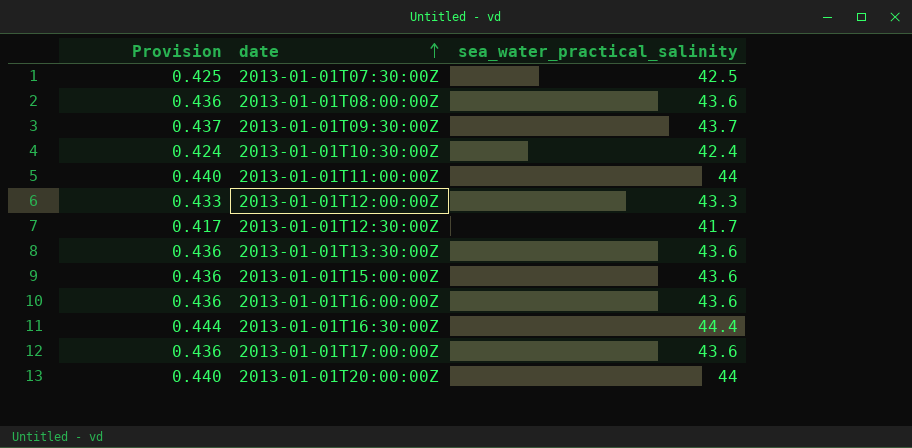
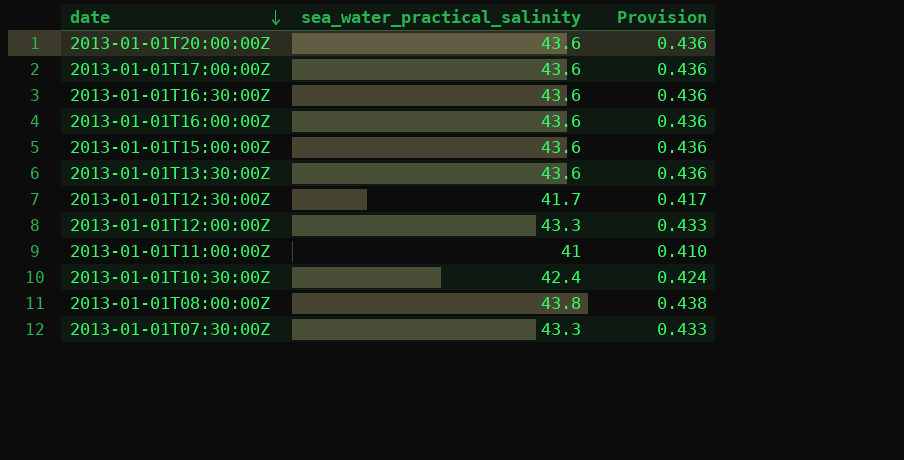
row order: date ascending -> date descending
column Provision | position: 1 -> 3
row 2013-01-01T09:30:00Z: 0.437 | 43.7 -> none
2013-01-01T20:00:00Z | sea_water_practical_salinity: 44 -> 43.6
2013-01-01T20:00:00Z | Provision: 0.440 -> 0.436
2013-01-01T16:30:00Z | sea_water_practical_salinity: 44.4 -> 43.6
2013-01-01T16:30:00Z | Provision: 0.444 -> 0.436
2013-01-01T11:00:00Z | sea_water_practical_salinity: 44 -> 41
2013-01-01T11:00:00Z | Provision: 0.440 -> 0.410
2013-01-01T08:00:00Z | sea_water_practical_salinity: 43.6 -> 43.8
2013-01-01T08:00:00Z | Provision: 0.436 -> 0.438
2013-01-01T07:30:00Z | sea_water_practical_salinity: 42.5 -> 43.3
2013-01-01T07:30:00Z | Provision: 0.425 -> 0.433

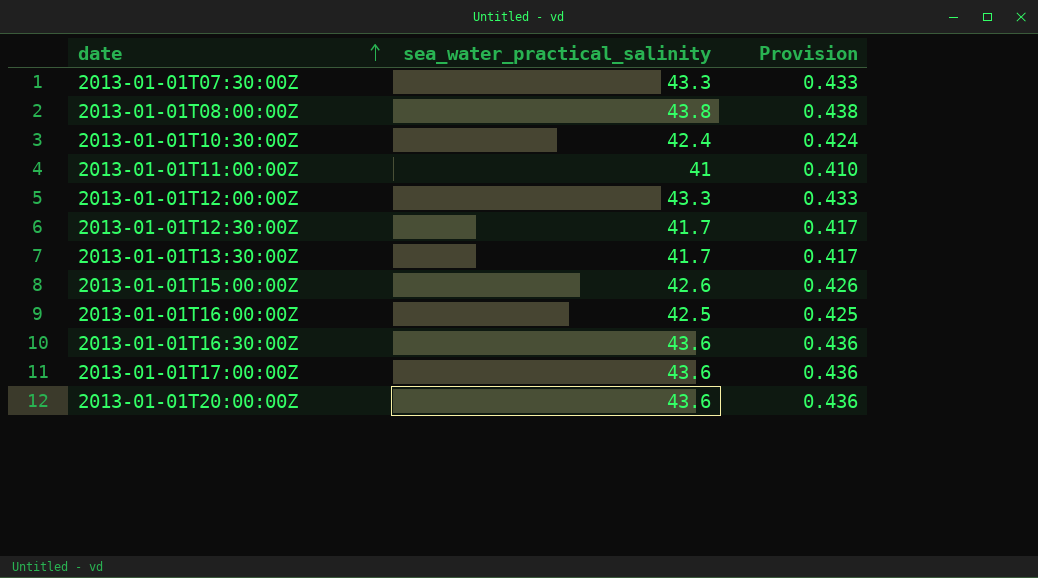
row order: date descending -> date ascending
2013-01-01T13:30:00Z | sea_water_practical_salinity: 43.6 -> 41.7
2013-01-01T13:30:00Z | Provision: 0.436 -> 0.417
2013-01-01T15:00:00Z | sea_water_practical_salinity: 43.6 -> 42.6
2013-01-01T15:00:00Z | Provision: 0.436 -> 0.426
2013-01-01T16:00:00Z | sea_water_practical_salinity: 43.6 -> 42.5
2013-01-01T16:00:00Z | Provision: 0.436 -> 0.425

